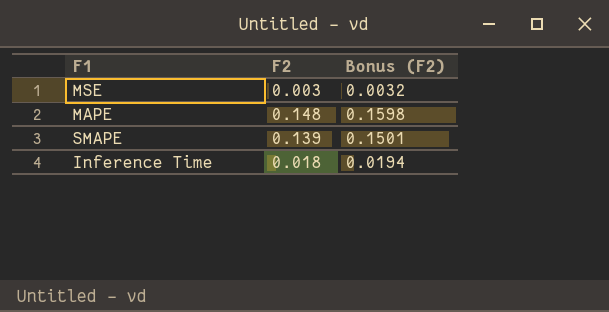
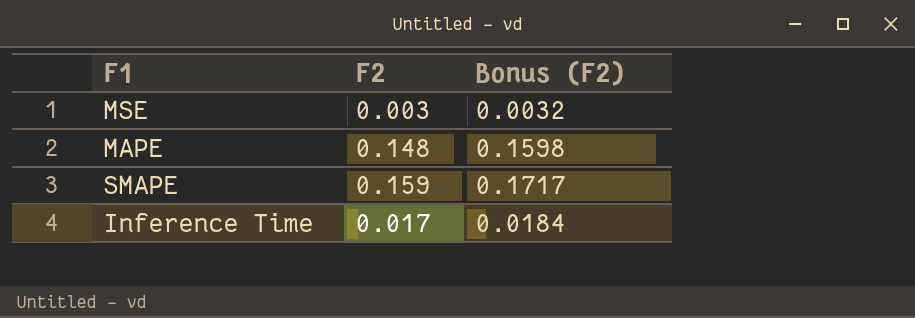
SMAPE | F2: 0.139 -> 0.159
SMAPE | Bonus (F2): 0.1501 -> 0.1717
Inference Time | F2: 0.018 -> 0.017
Inference Time | Bonus (F2): 0.0194 -> 0.0184

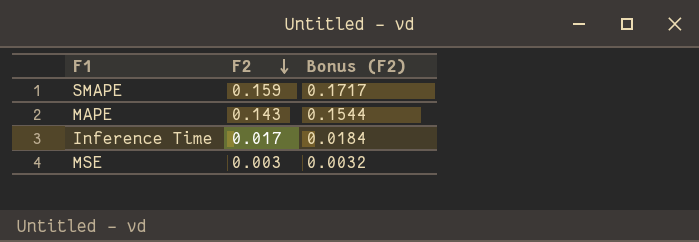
row order: none -> F2 descending
MAPE | F2: 0.148 -> 0.143
MAPE | Bonus (F2): 0.1598 -> 0.1544

